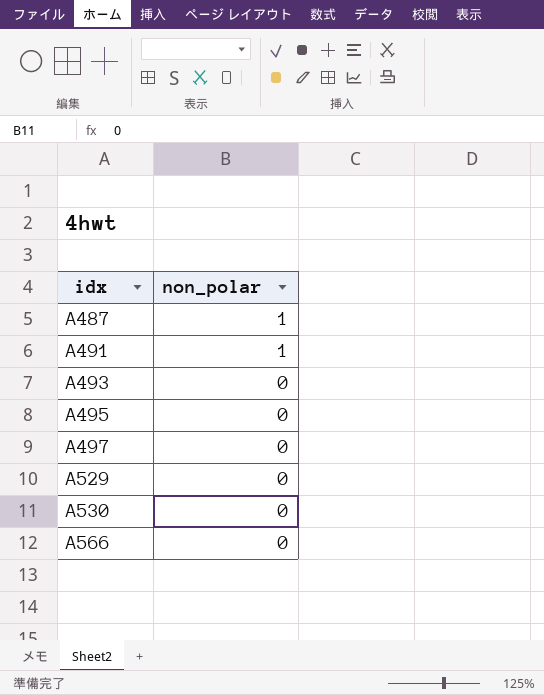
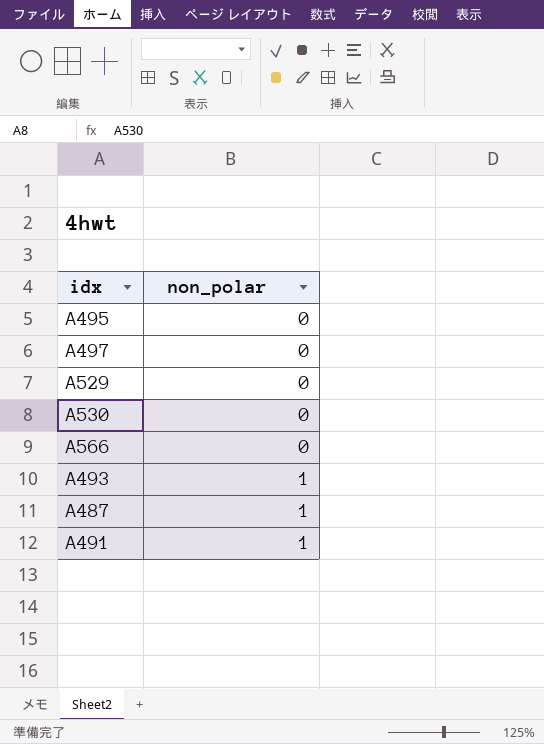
row order: idx ascending -> non_polar ascending
A493 | non_polar: 0 -> 1

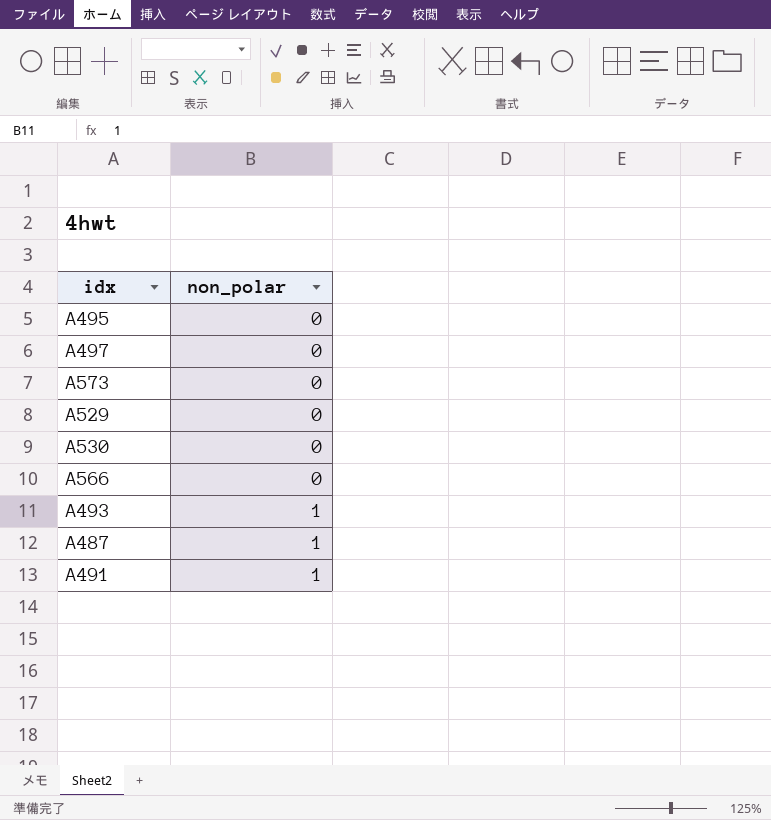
row A573: none -> 0

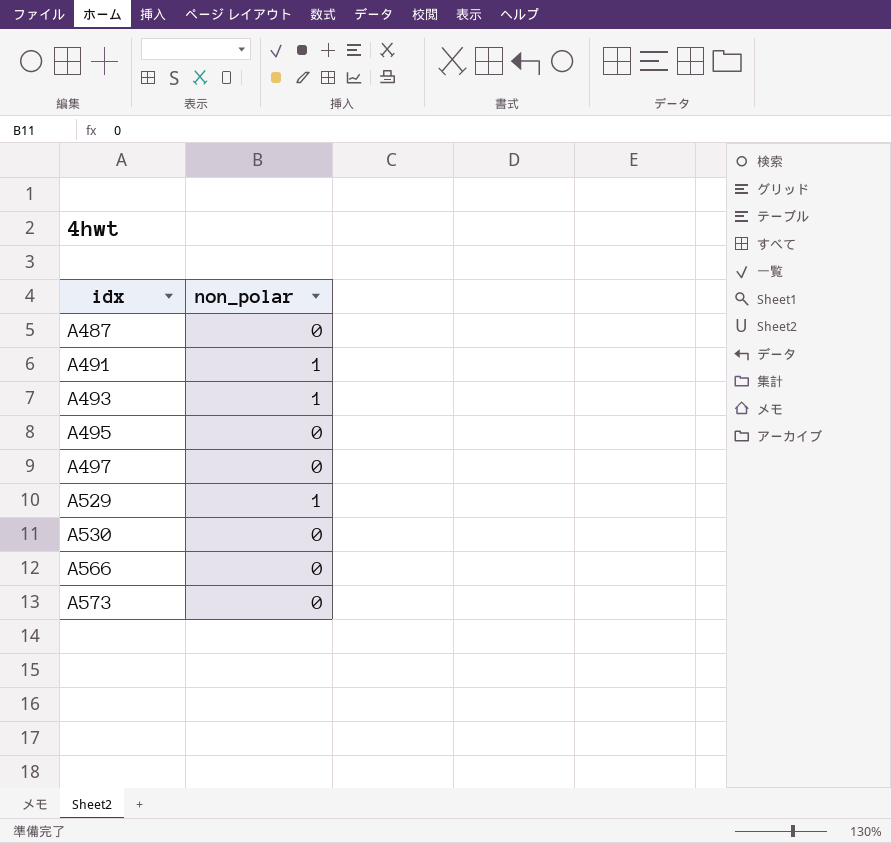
row order: non_polar ascending -> idx ascending
A487 | non_polar: 1 -> 0
A529 | non_polar: 0 -> 1

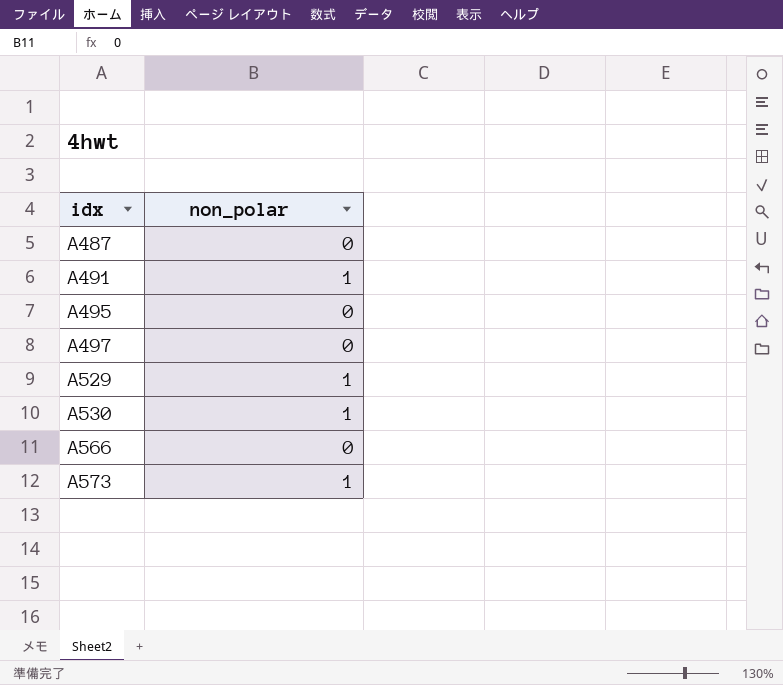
row A493: 1 -> none
A530 | non_polar: 0 -> 1
A573 | non_polar: 0 -> 1

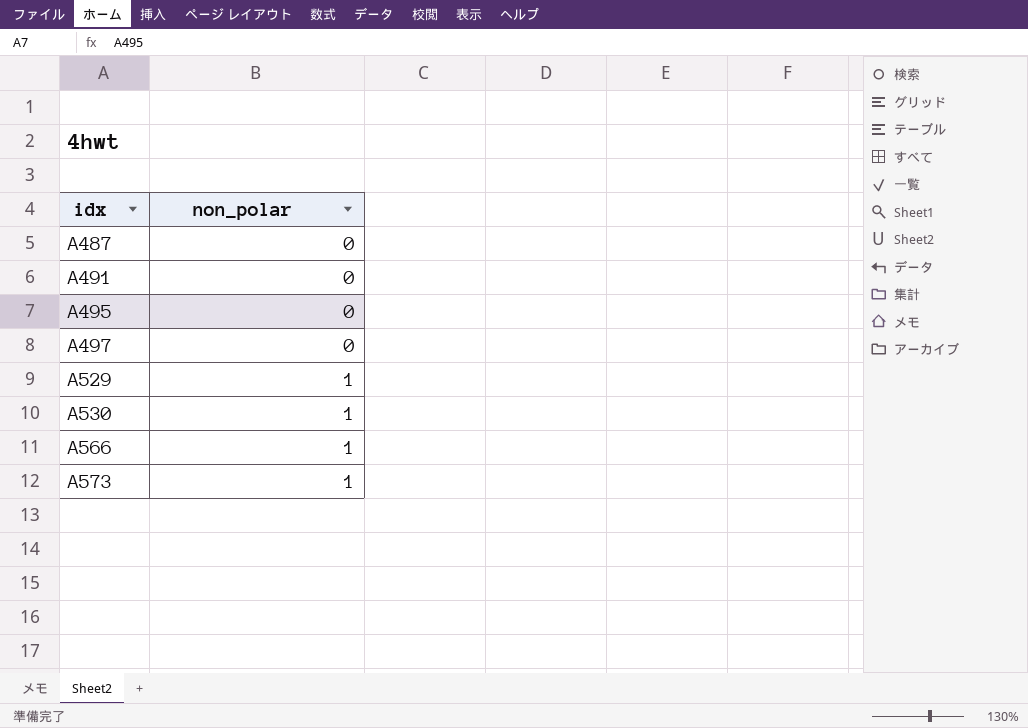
A491 | non_polar: 1 -> 0
A566 | non_polar: 0 -> 1

